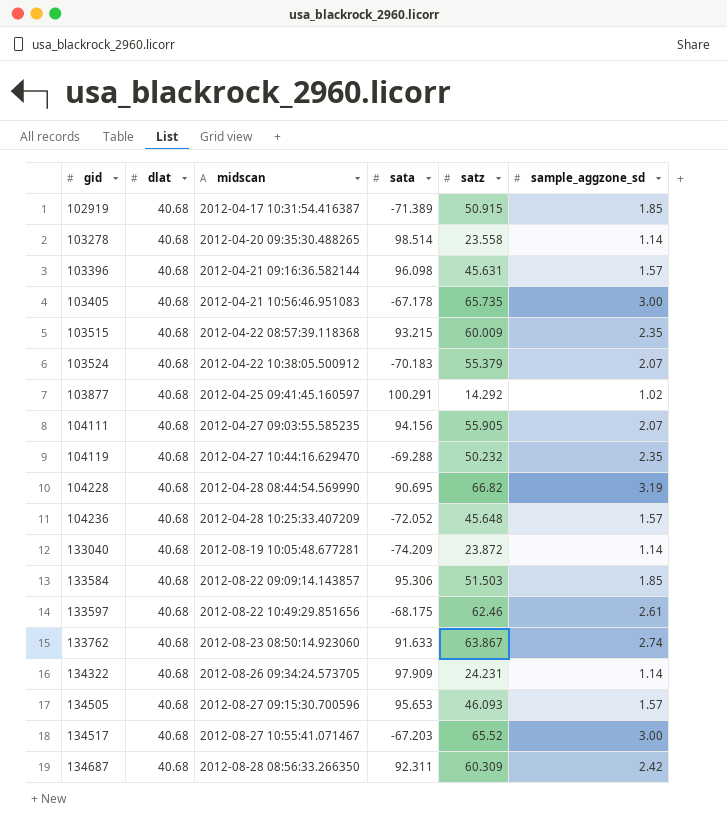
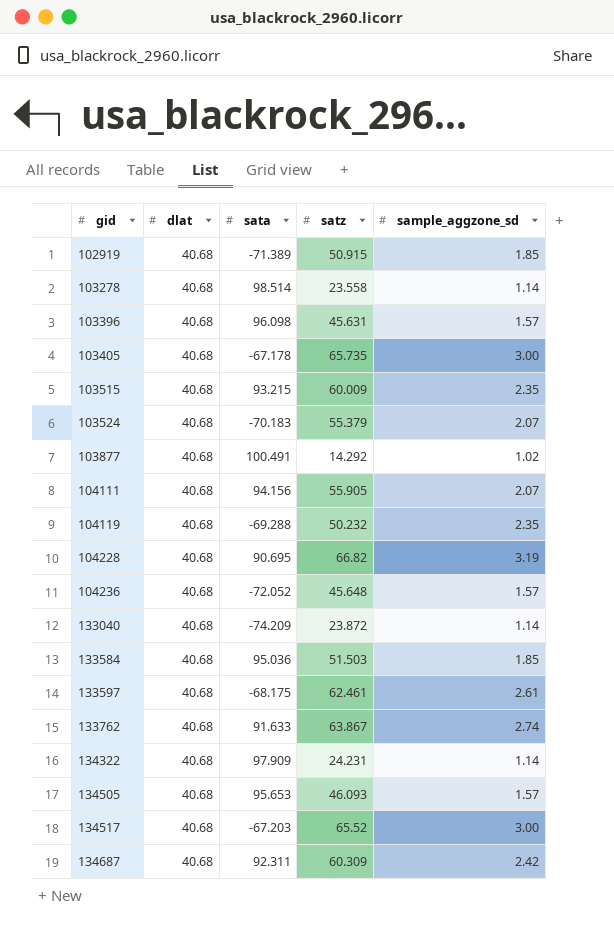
column midscan | position: 3 -> none
103877 | sata: 100.291 -> 100.491
133584 | sata: 95.306 -> 95.036
133597 | satz: 62.46 -> 62.461

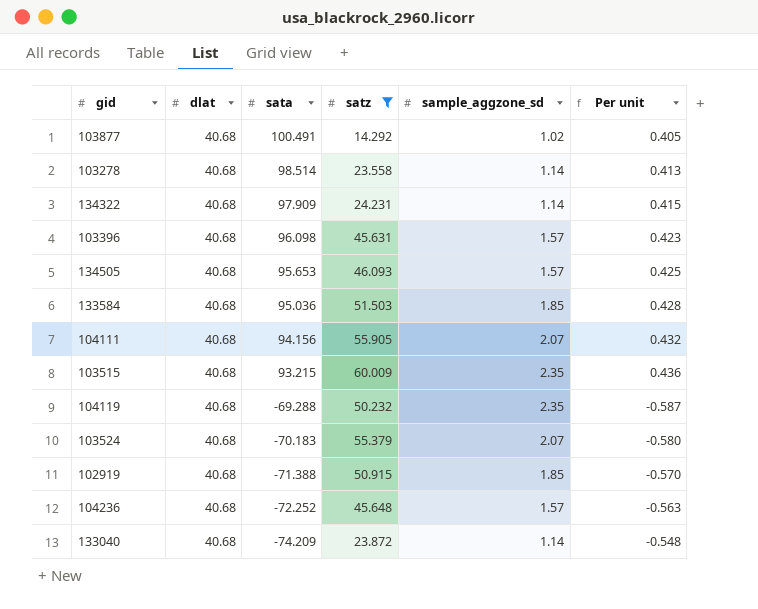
filter: none -> satz <= 60.009
row order: gid ascending -> sata descending
column Per unit | formula: none -> [dlat] / [sata]
102919 | sata: -71.389 -> -71.388
104236 | sata: -72.052 -> -72.252

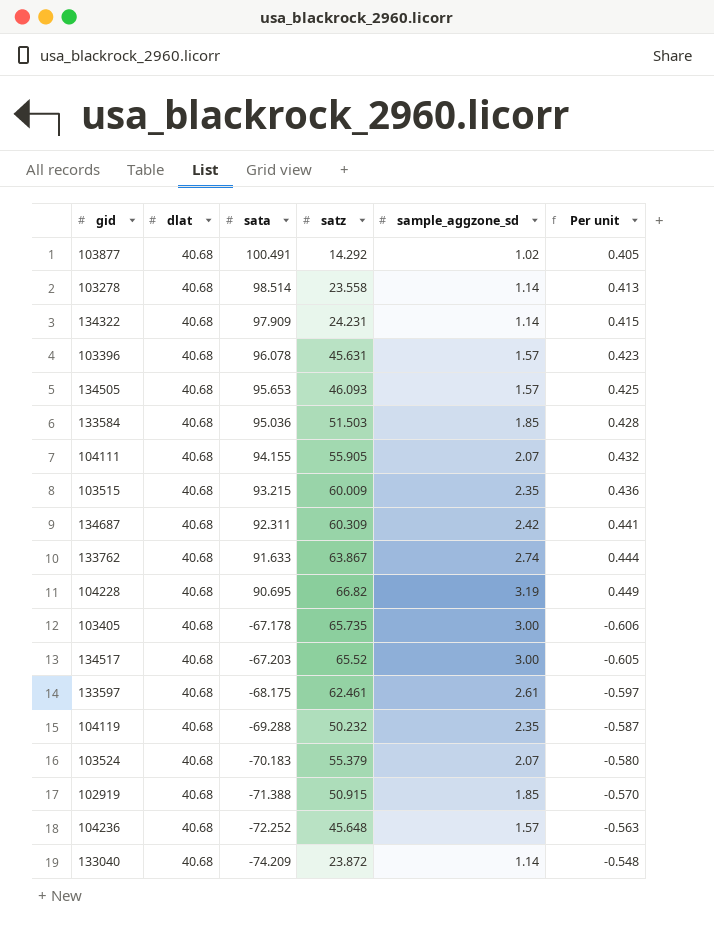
filter: satz <= 60.009 -> none
103396 | sata: 96.098 -> 96.078
104111 | sata: 94.156 -> 94.155

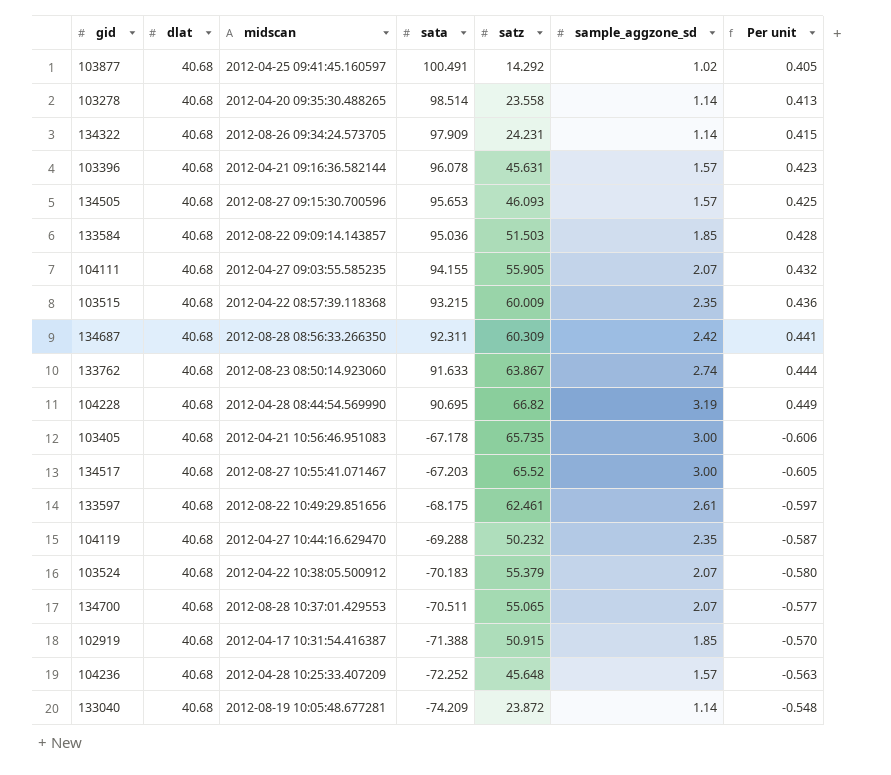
column midscan | position: none -> 3
row 134700: none -> 40.68 | 2012-08-28 10:37:01.429553 | -70.511 | 55.065 | 2.07 | -0.577

